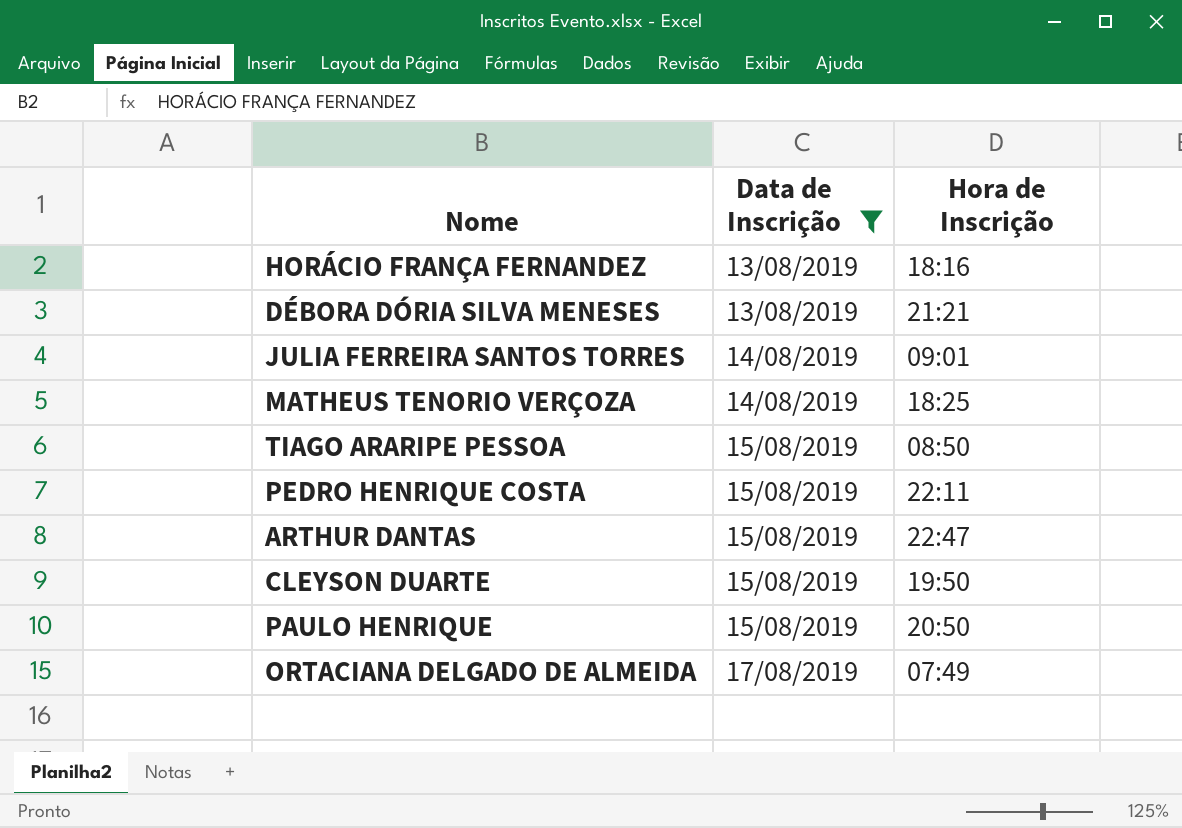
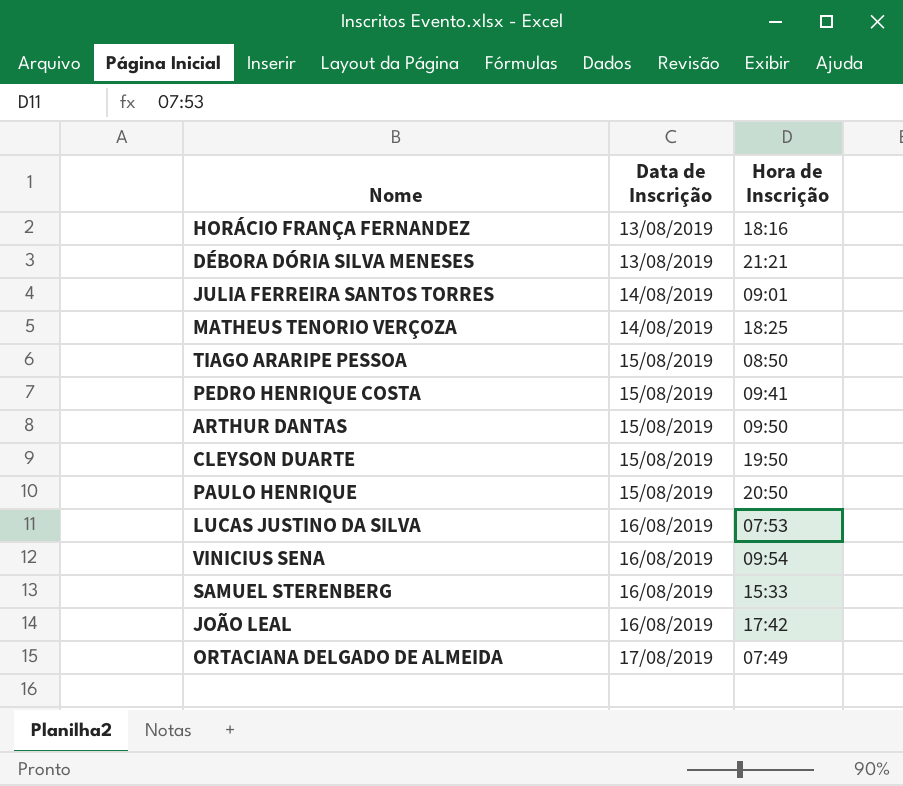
filter: Data de Inscrição != 16/08/2019 -> none
PEDRO HENRIQUE COSTA | Hora de Inscrição: 22:11 -> 09:41
ARTHUR DANTAS | Hora de Inscrição: 22:47 -> 09:50

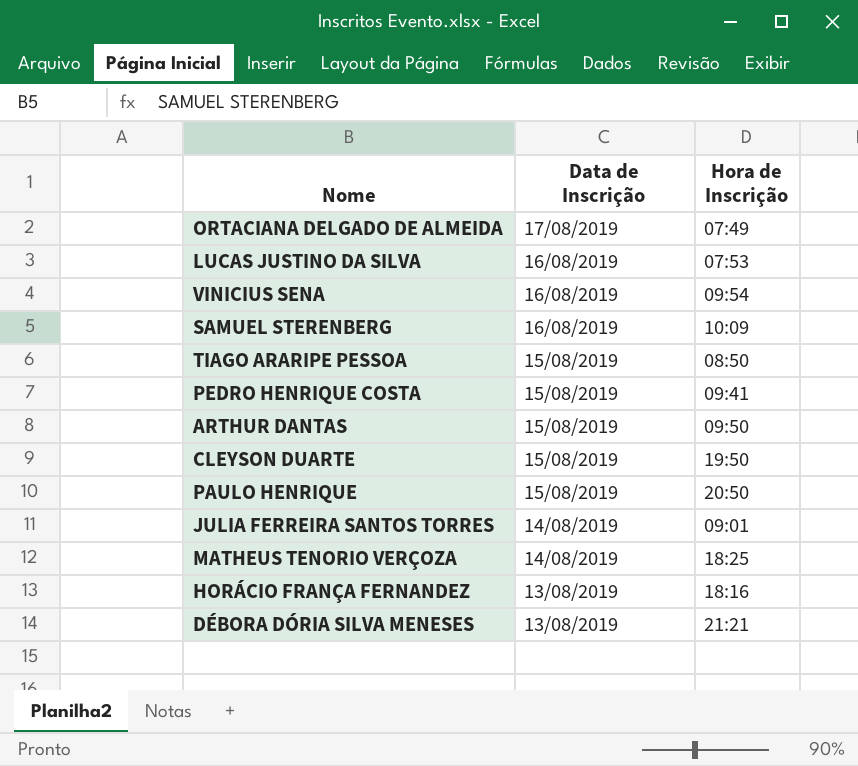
row order: Data de Inscrição ascending -> Data de Inscrição descending
row JOÃO LEAL: 16/08/2019 | 17:42 -> none
SAMUEL STERENBERG | Hora de Inscrição: 15:33 -> 10:09

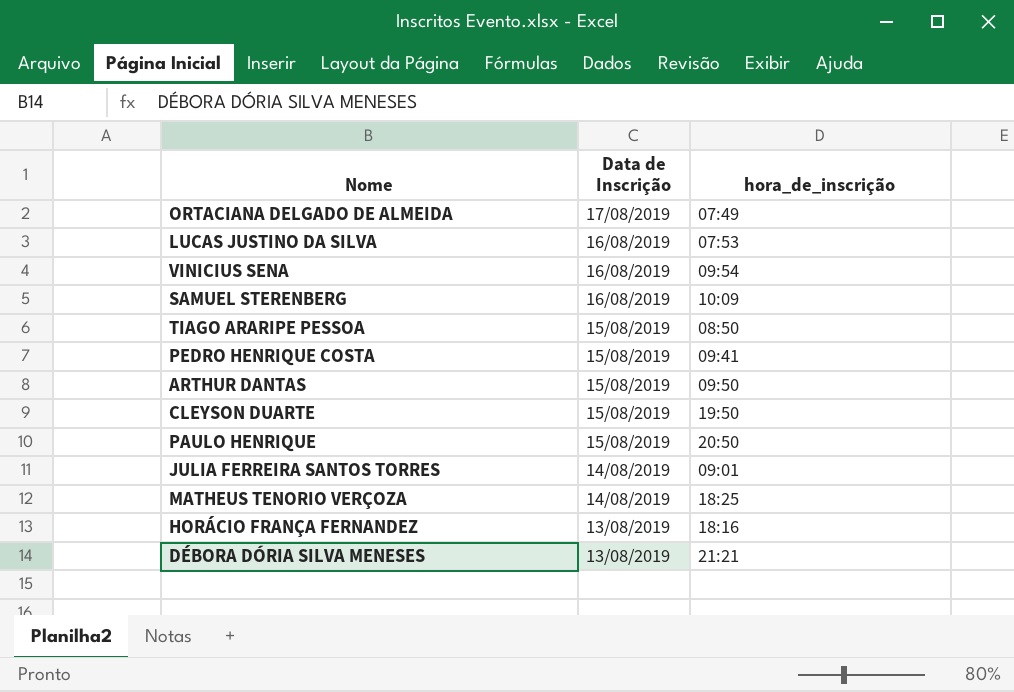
column name: Hora de Inscrição -> hora_de_inscrição

